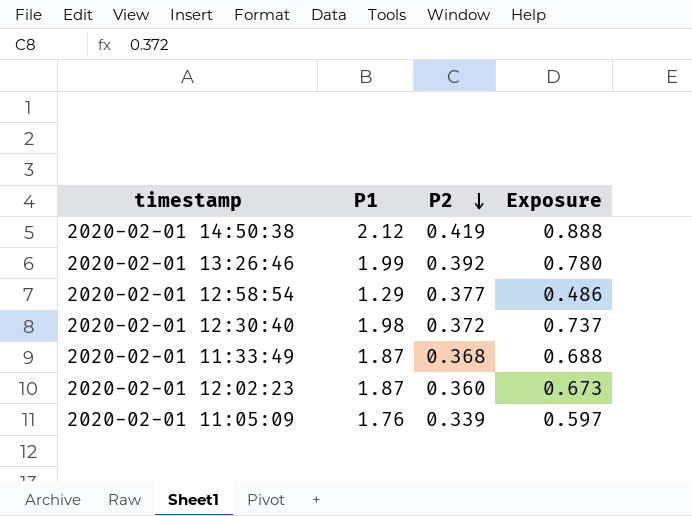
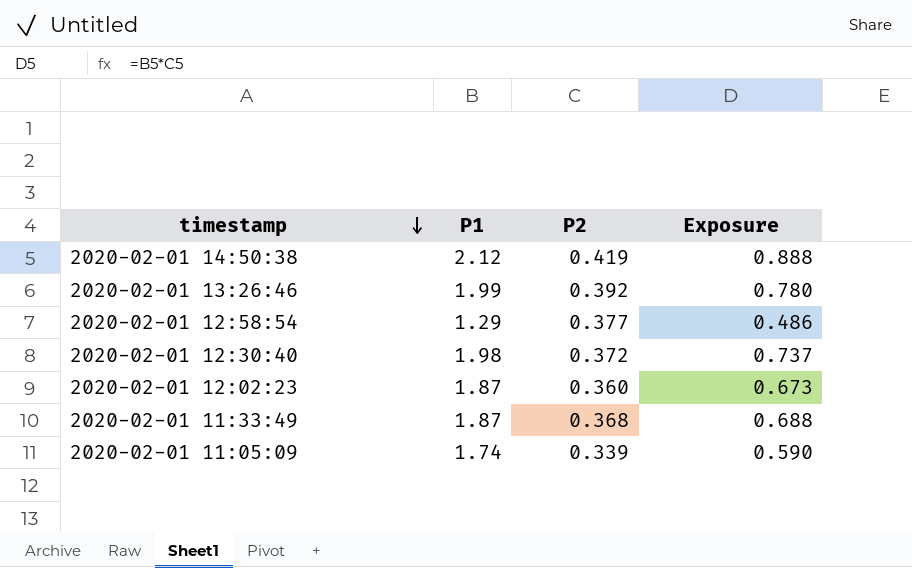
row order: P2 descending -> timestamp descending
2020-02-01 11:05:09 | P1: 1.76 -> 1.74
2020-02-01 11:05:09 | Exposure: 0.597 -> 0.590

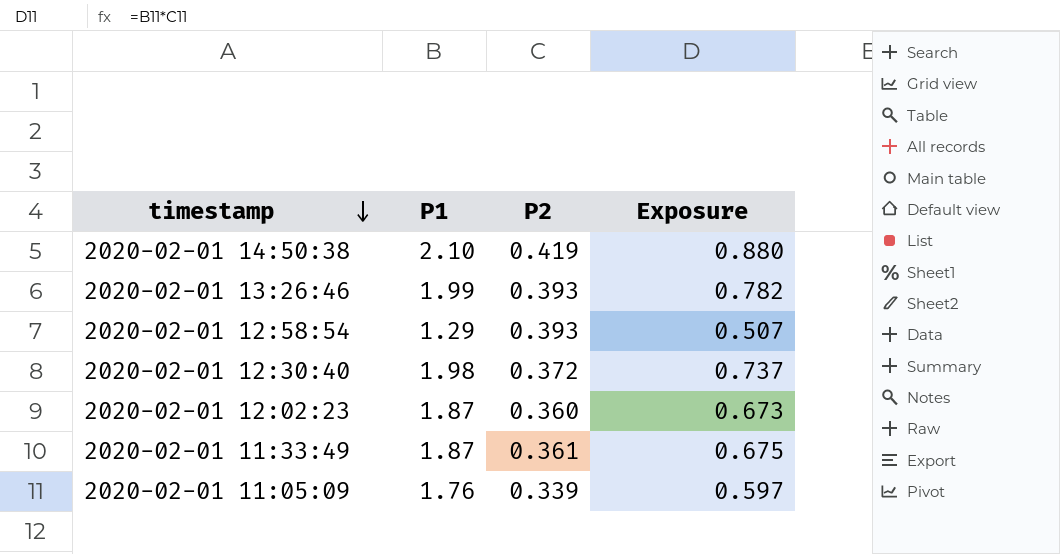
2020-02-01 14:50:38 | P1: 2.12 -> 2.10
2020-02-01 14:50:38 | Exposure: 0.888 -> 0.880
2020-02-01 13:26:46 | P2: 0.392 -> 0.393
2020-02-01 13:26:46 | Exposure: 0.780 -> 0.782
2020-02-01 12:58:54 | P2: 0.377 -> 0.393
2020-02-01 12:58:54 | Exposure: 0.486 -> 0.507
2020-02-01 11:33:49 | P2: 0.368 -> 0.361
2020-02-01 11:33:49 | Exposure: 0.688 -> 0.675
2020-02-01 11:05:09 | P1: 1.74 -> 1.76
2020-02-01 11:05:09 | Exposure: 0.590 -> 0.597

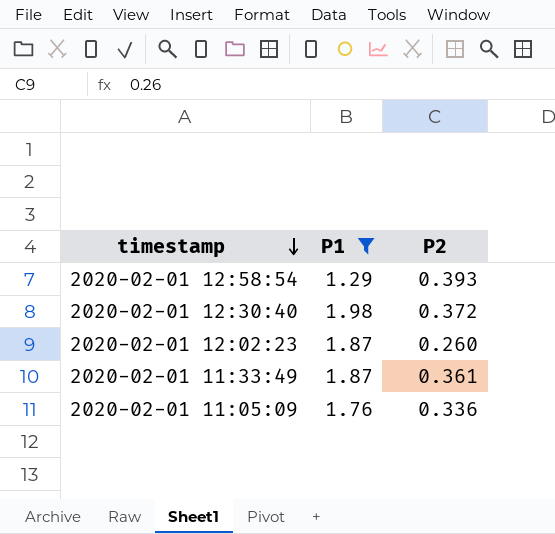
filter: none -> P1 <= 1.98
column Exposure | formula: [P1] * [P2] -> none
2020-02-01 12:02:23 | P2: 0.360 -> 0.260
2020-02-01 11:05:09 | P2: 0.339 -> 0.336

